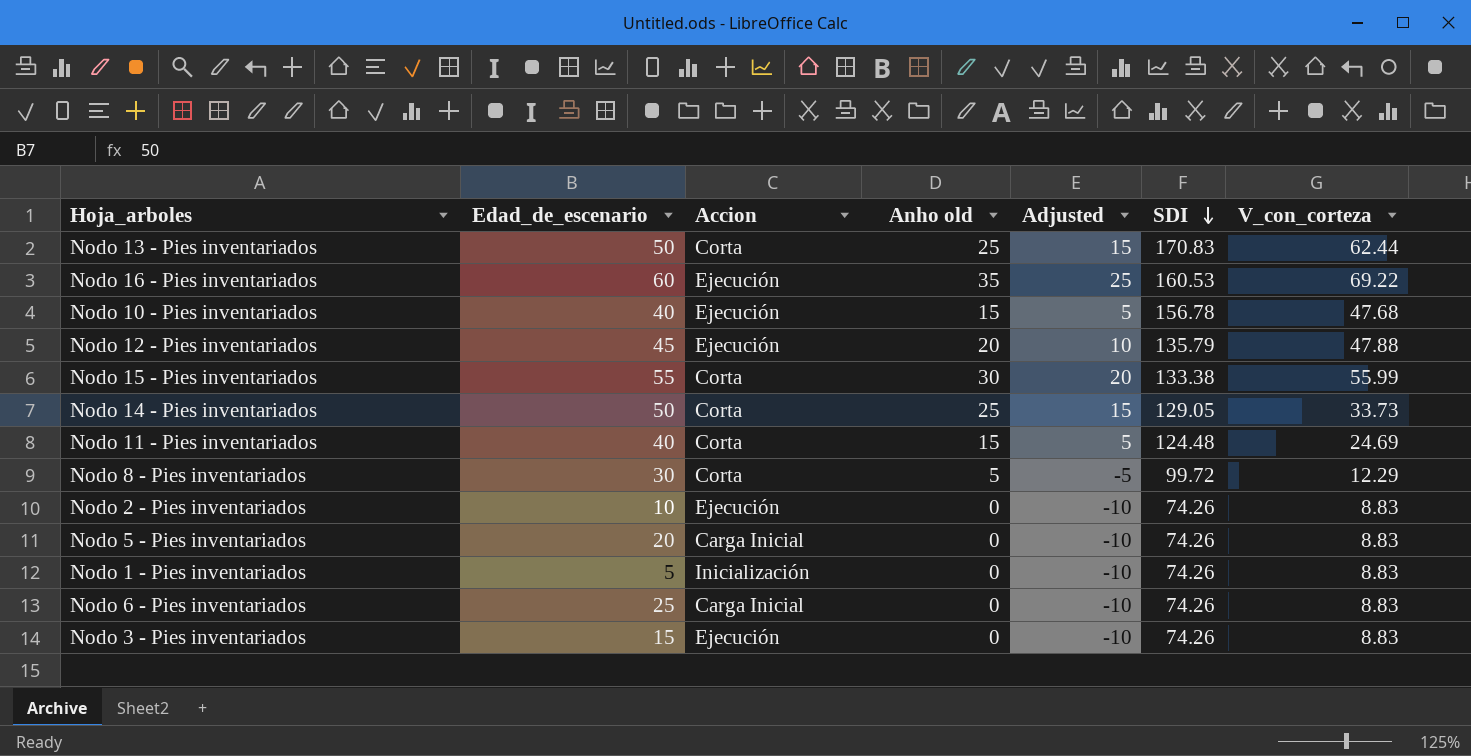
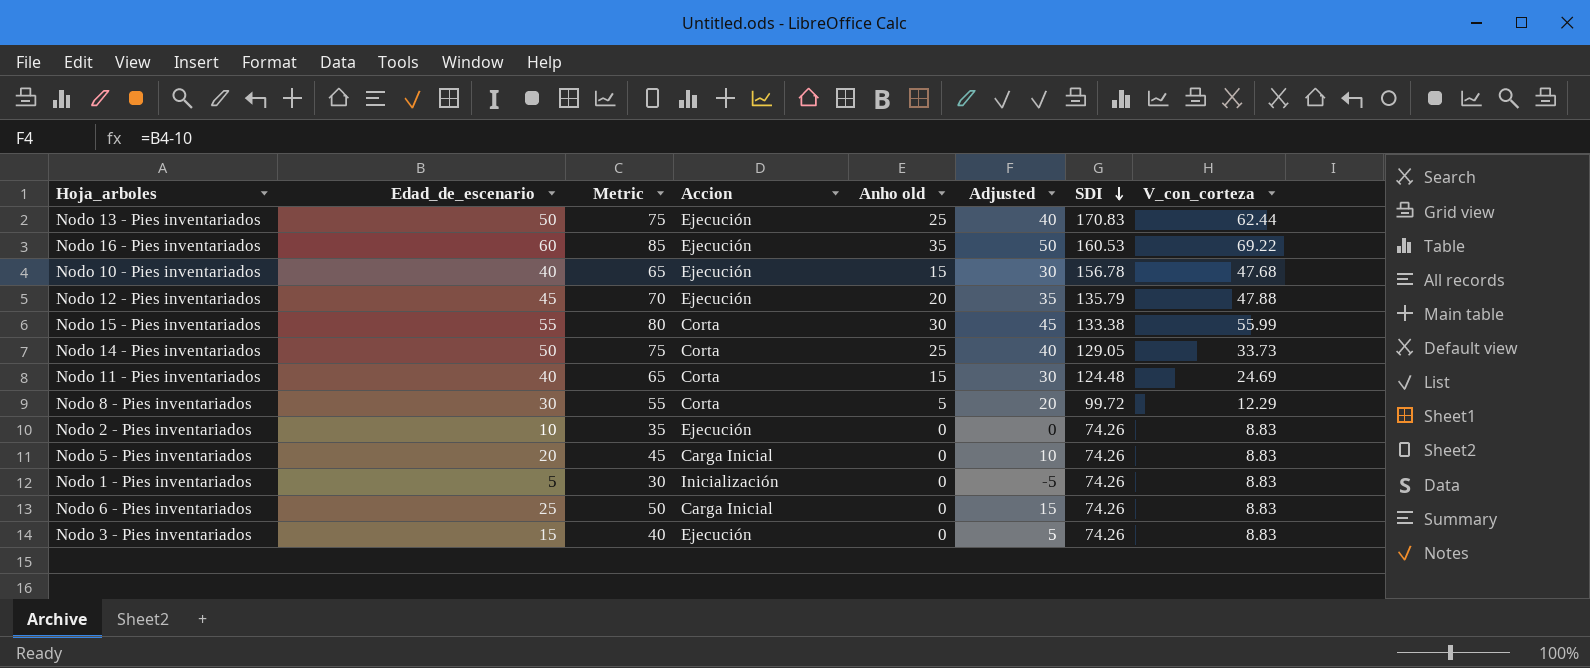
column Metric | formula: none -> [Edad_de_escenario] + 25
column Adjusted | formula: [Anho old] - 10 -> [Edad_de_escenario] - 10
Nodo 13 - Pies inventariados | Accion: Corta -> Ejecución

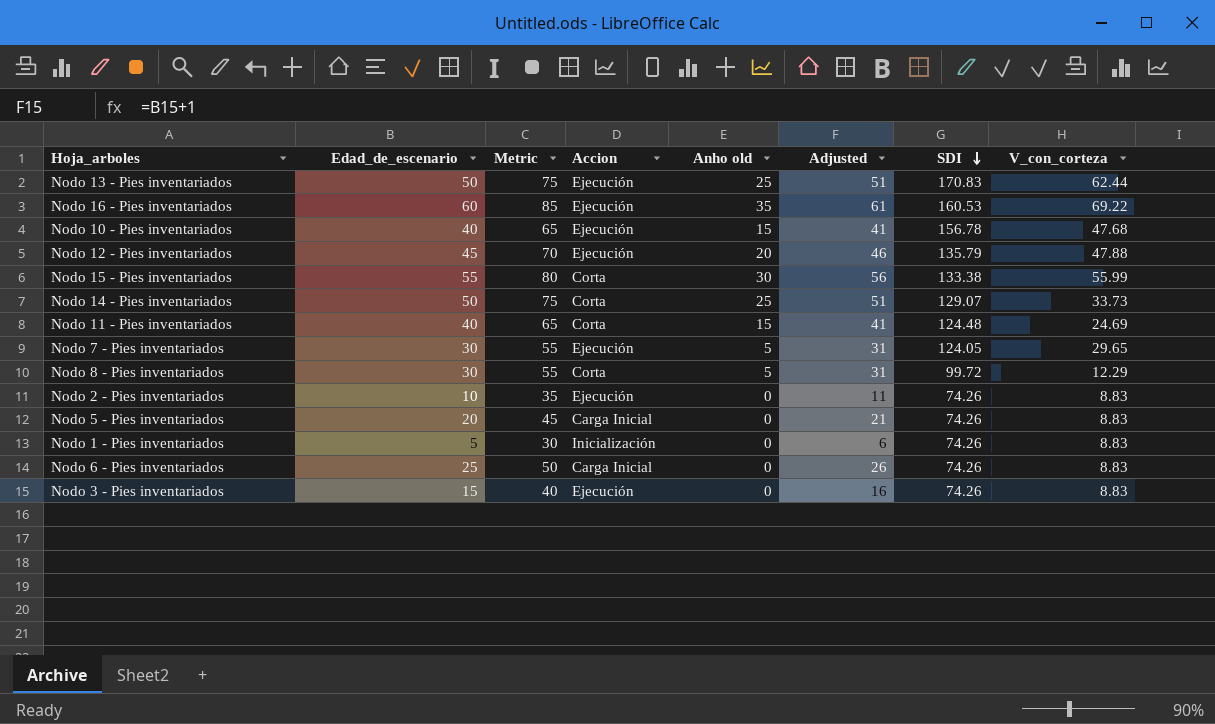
column Adjusted | formula: [Edad_de_escenario] - 10 -> [Edad_de_escenario] + 1
Nodo 14 - Pies inventariados | SDI: 129.05 -> 129.07
row Nodo 7 - Pies inventariados: none -> 30 | 55 | Ejecución | 5 | 31 | 124.05 | 29.65

